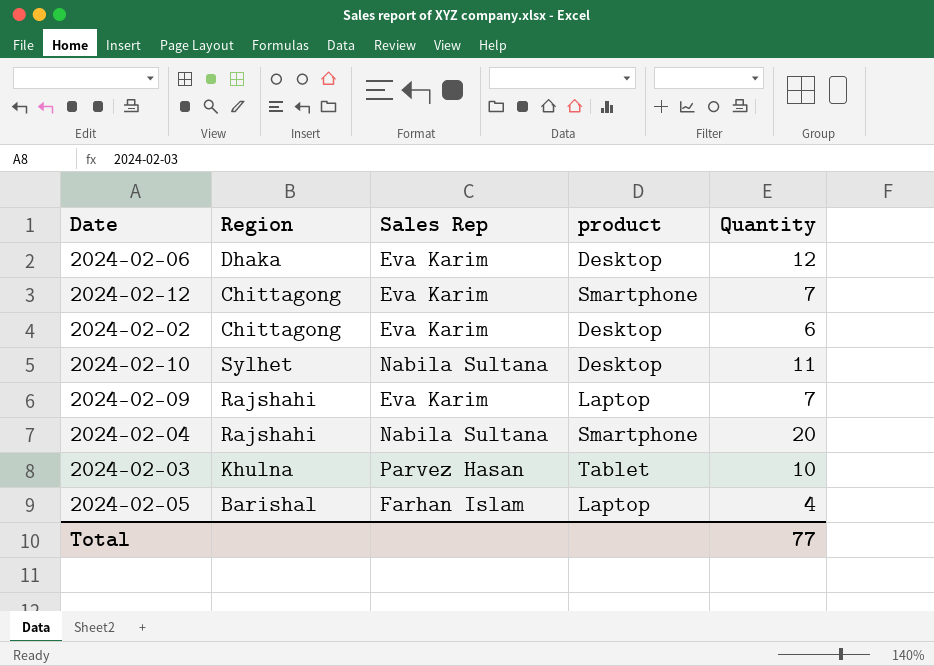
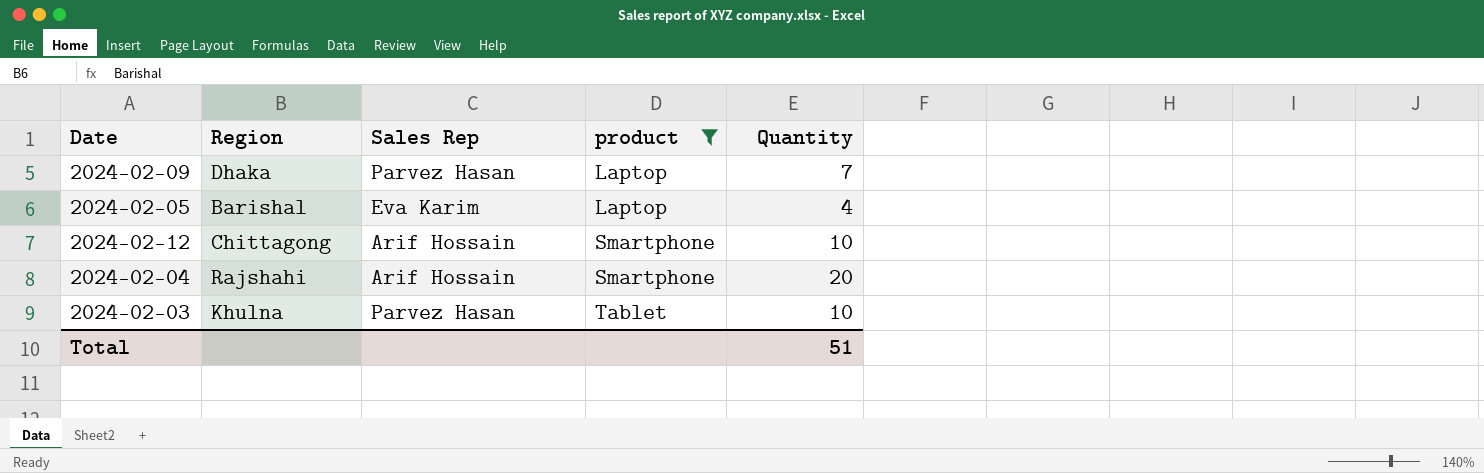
filter: none -> product != Desktop
row order: none -> product ascending
2024-02-09 | Region: Rajshahi -> Dhaka
2024-02-09 | Sales Rep: Eva Karim -> Parvez Hasan
2024-02-05 | Sales Rep: Farhan Islam -> Eva Karim
2024-02-12 | Sales Rep: Eva Karim -> Arif Hossain
2024-02-12 | Quantity: 7 -> 10
2024-02-04 | Sales Rep: Nabila Sultana -> Arif Hossain
Total | Quantity: 77 -> 51

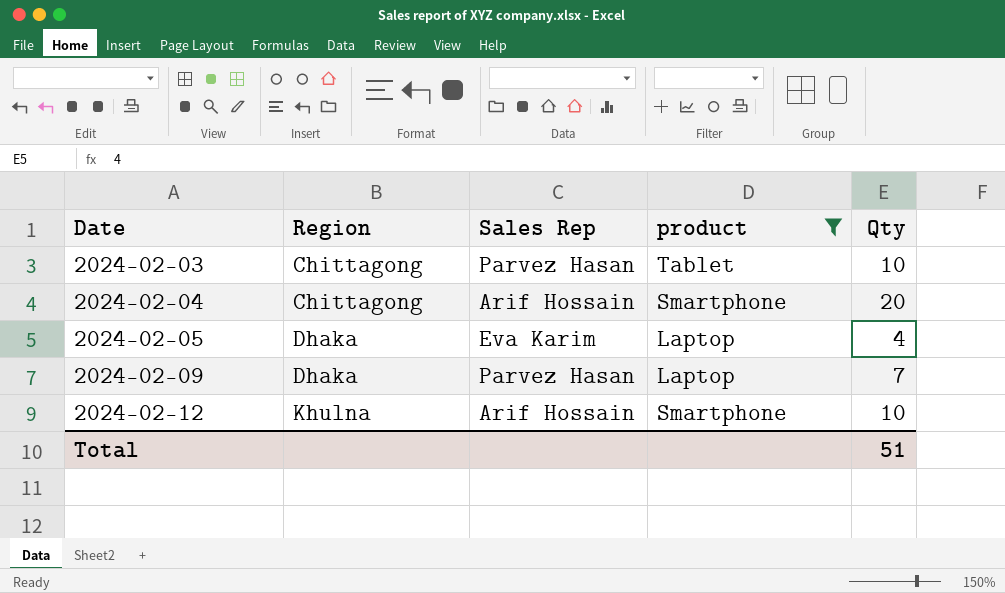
row order: product ascending -> Date ascending
column name: Quantity -> Qty
2024-02-03 | Region: Khulna -> Chittagong
2024-02-04 | Region: Rajshahi -> Chittagong
2024-02-05 | Region: Barishal -> Dhaka
2024-02-12 | Region: Chittagong -> Khulna

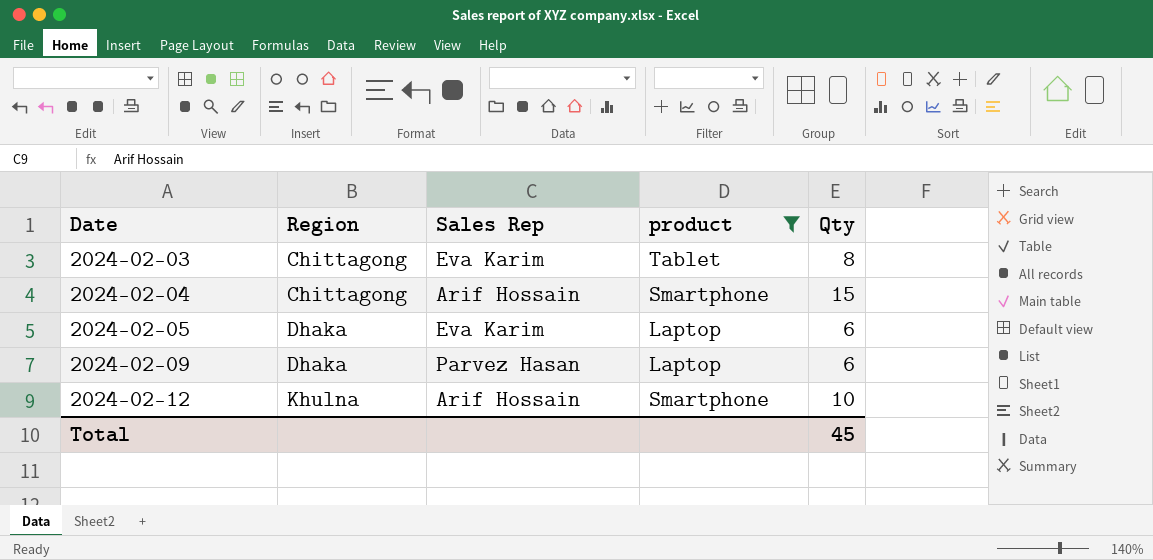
2024-02-03 | Sales Rep: Parvez Hasan -> Eva Karim
2024-02-03 | Qty: 10 -> 8
2024-02-04 | Qty: 20 -> 15
2024-02-05 | Qty: 4 -> 6
2024-02-09 | Qty: 7 -> 6
Total | Qty: 51 -> 45

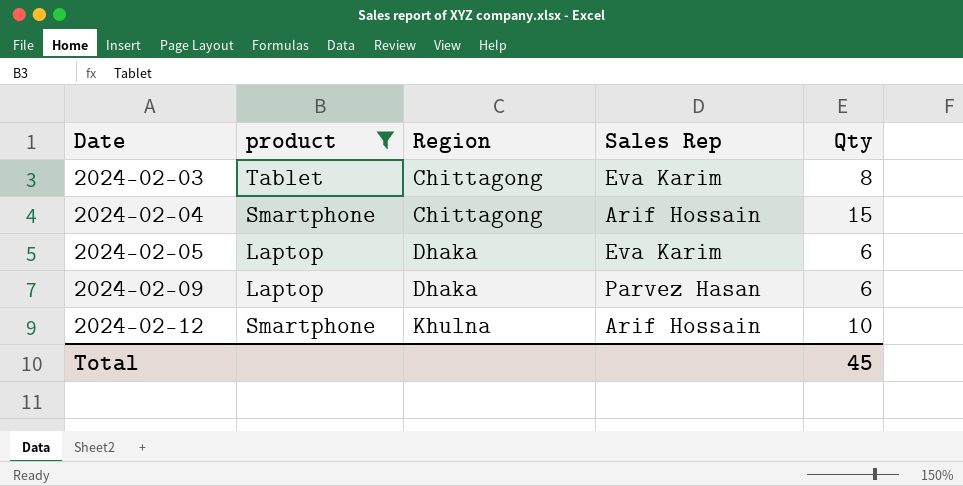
column product | position: 4 -> 2

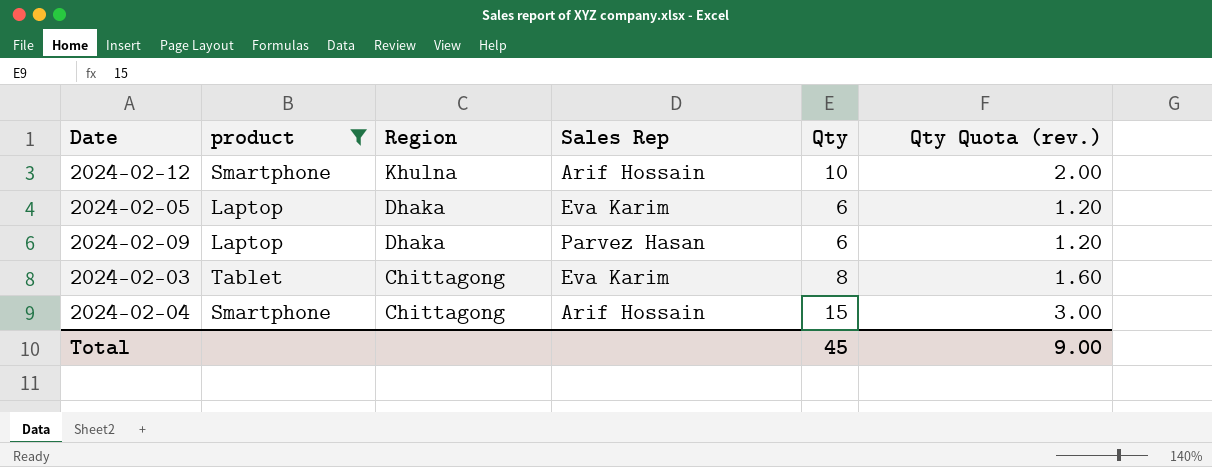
row order: Date ascending -> Region descending
column Qty Quota (rev.) | formula: none -> [Qty] * 0.2

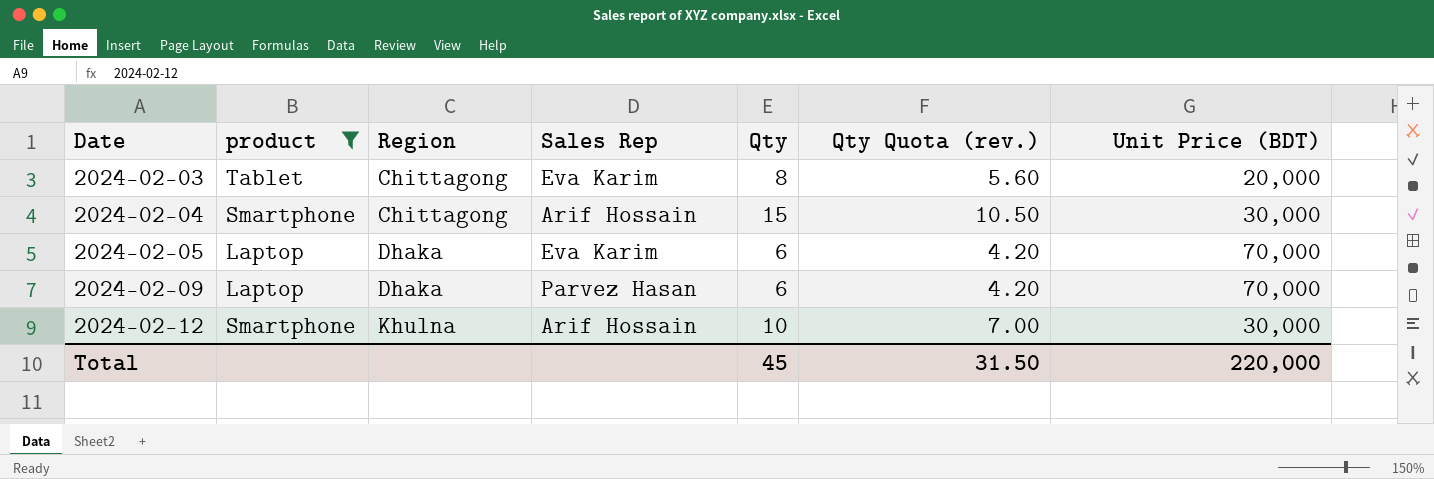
row order: Region descending -> Date ascending
column Qty Quota (rev.) | formula: [Qty] * 0.2 -> [Qty] * 0.7
column Unit Price (BDT) | position: none -> 7
Total | Qty Quota (rev.): 9.00 -> 31.50

